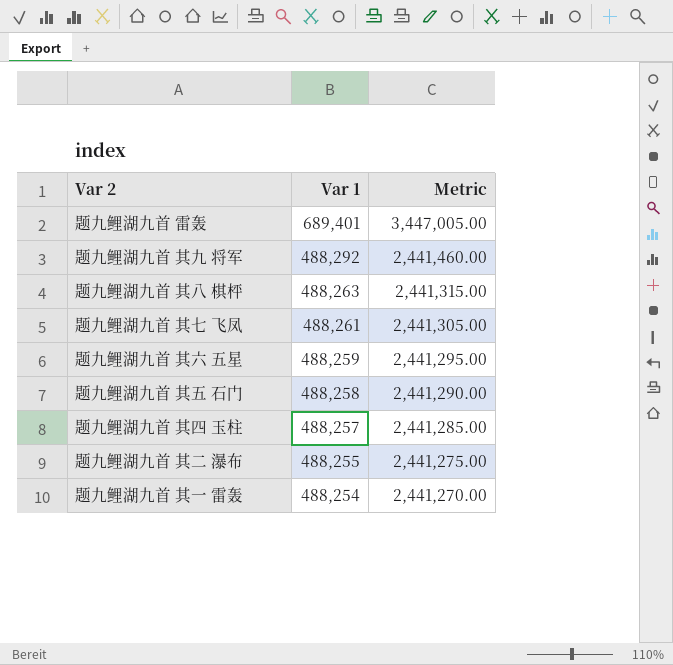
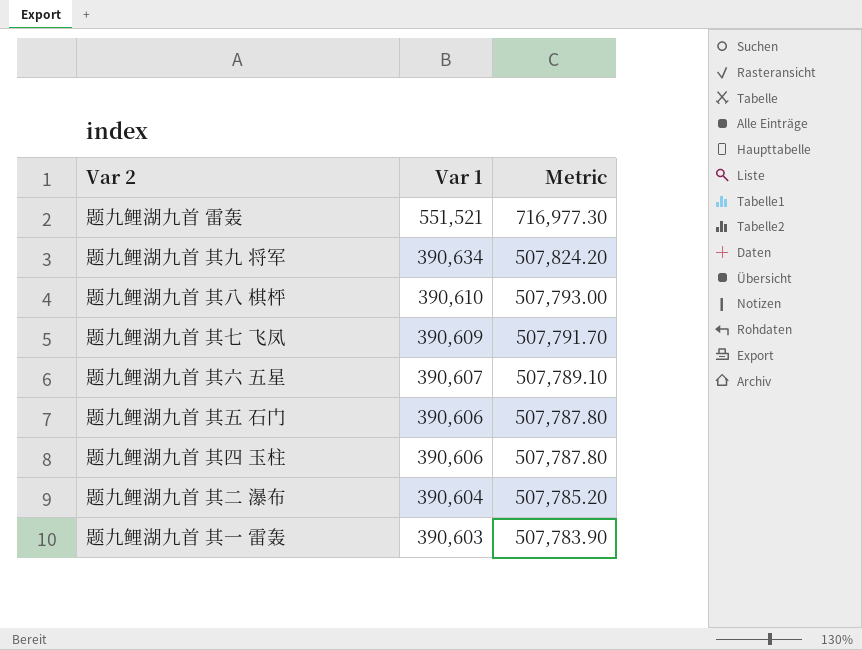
column Metric | formula: [Var 1] * 5 -> [Var 1] * 1.3
题九鲤湖九首 雷轰 | Var 1: 689,401 -> 551,521
题九鲤湖九首 其九 将军 | Var 1: 488,292 -> 390,634
题九鲤湖九首 其八 棋枰 | Var 1: 488,263 -> 390,610
题九鲤湖九首 其七 飞凤 | Var 1: 488,261 -> 390,609
题九鲤湖九首 其六 五星 | Var 1: 488,259 -> 390,607
题九鲤湖九首 其五 石门 | Var 1: 488,258 -> 390,606
题九鲤湖九首 其四 玉柱 | Var 1: 488,257 -> 390,606
题九鲤湖九首 其二 瀑布 | Var 1: 488,255 -> 390,604
题九鲤湖九首 其一 雷轰 | Var 1: 488,254 -> 390,603

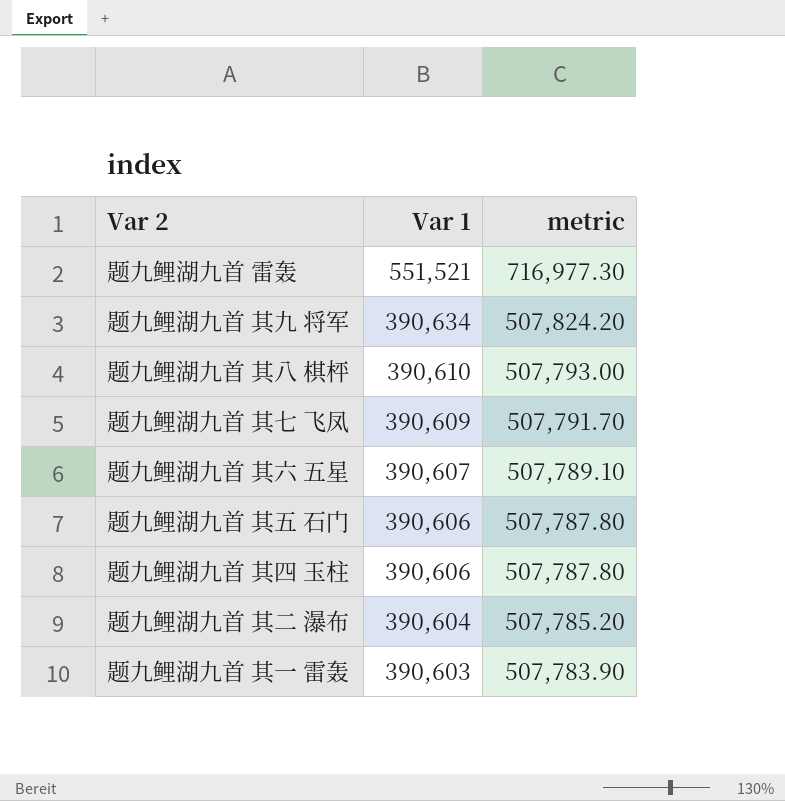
column name: Metric -> metric

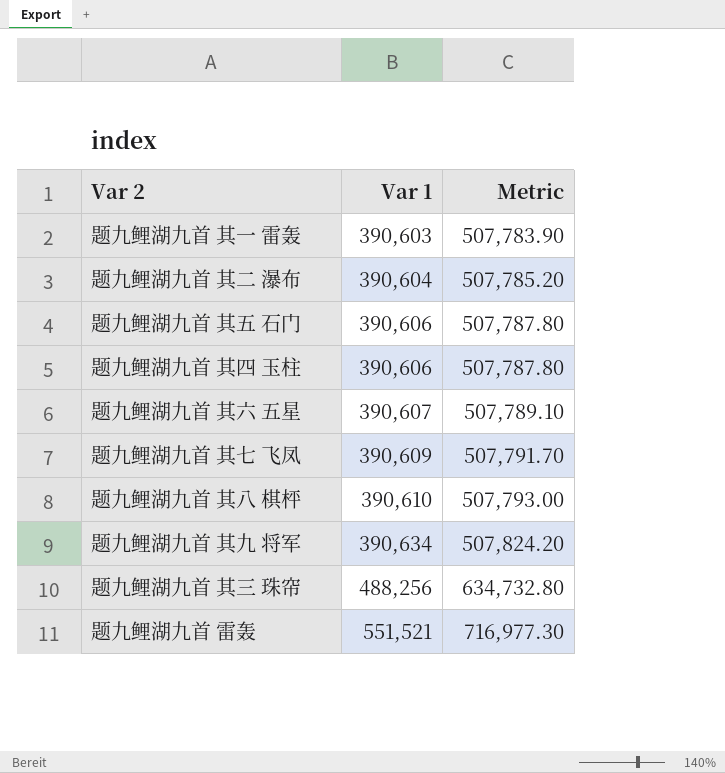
row order: Var 1 descending -> Var 1 ascending
column name: metric -> Metric
row 题九鲤湖九首 其三 珠帘: none -> 488,256 | 634,732.80

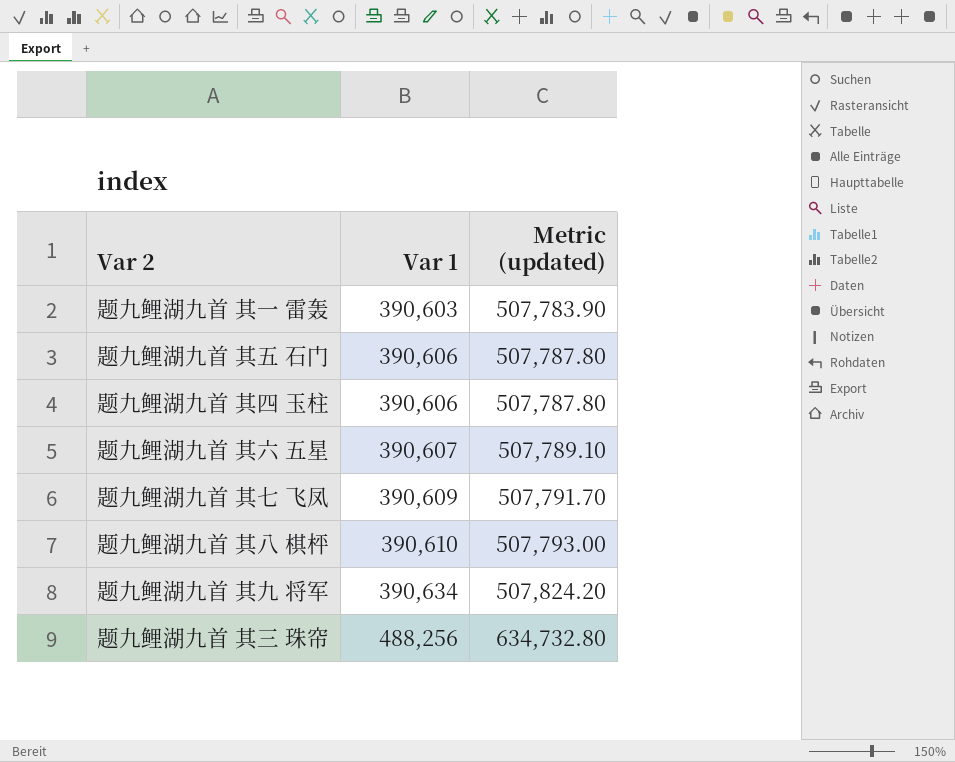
column name: Metric -> Metric (updated)
row 题九鲤湖九首 其二 瀑布: 390,604 | 507,785.20 -> none
row 题九鲤湖九首 雷轰: 551,521 | 716,977.30 -> none

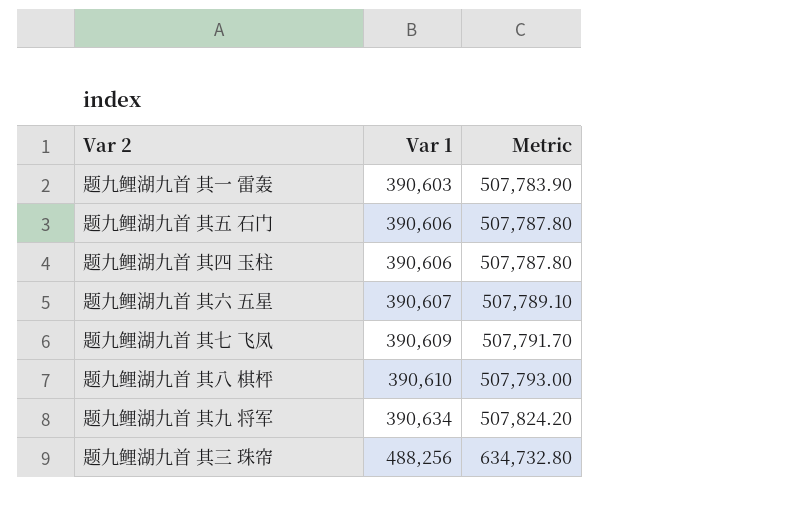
column name: Metric (updated) -> Metric

